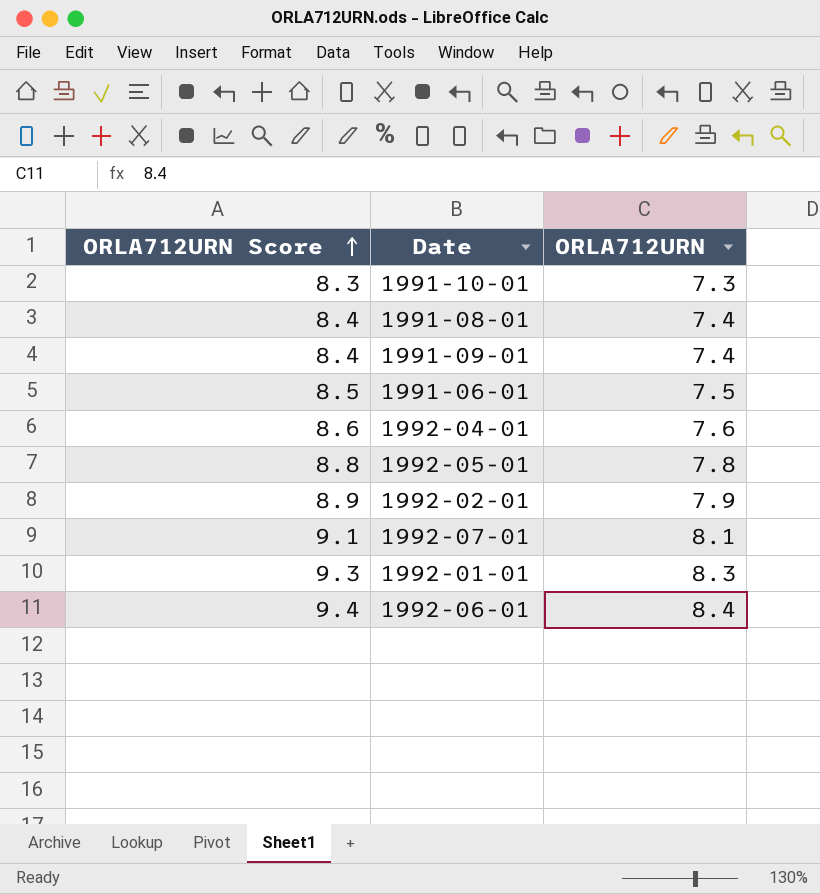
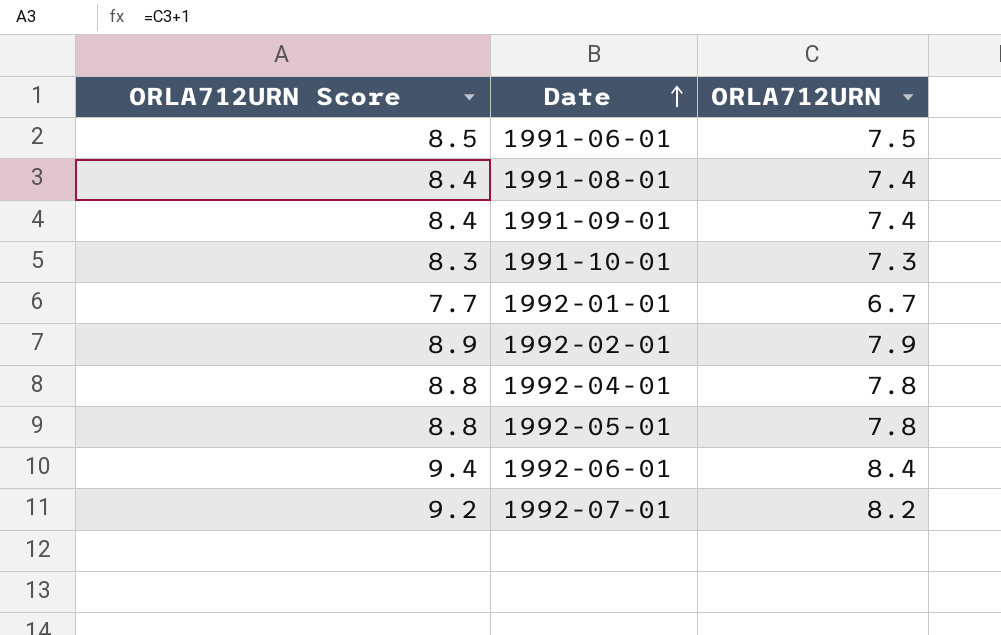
row order: ORLA712URN Score ascending -> Date ascending
1992-01-01 | ORLA712URN Score: 9.3 -> 7.7
1992-01-01 | ORLA712URN: 8.3 -> 6.7
1992-04-01 | ORLA712URN Score: 8.6 -> 8.8
1992-04-01 | ORLA712URN: 7.6 -> 7.8
1992-07-01 | ORLA712URN Score: 9.1 -> 9.2
1992-07-01 | ORLA712URN: 8.1 -> 8.2

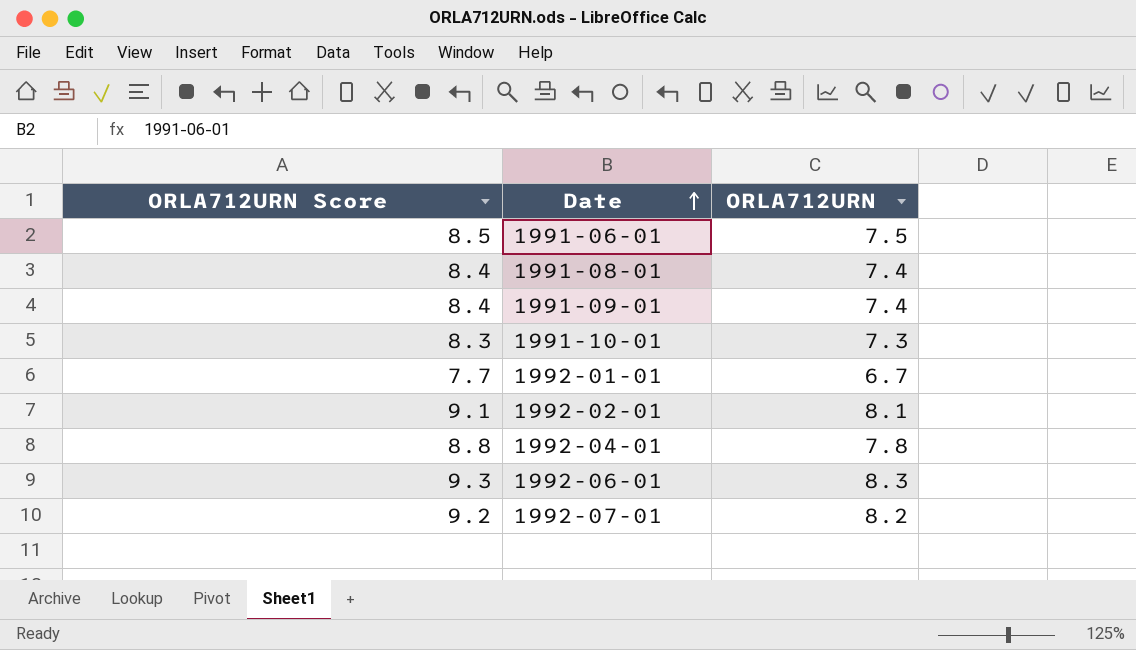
row 1992-05-01: 8.8 | 7.8 -> none
1992-02-01 | ORLA712URN Score: 8.9 -> 9.1
1992-02-01 | ORLA712URN: 7.9 -> 8.1
1992-06-01 | ORLA712URN Score: 9.4 -> 9.3
1992-06-01 | ORLA712URN: 8.4 -> 8.3

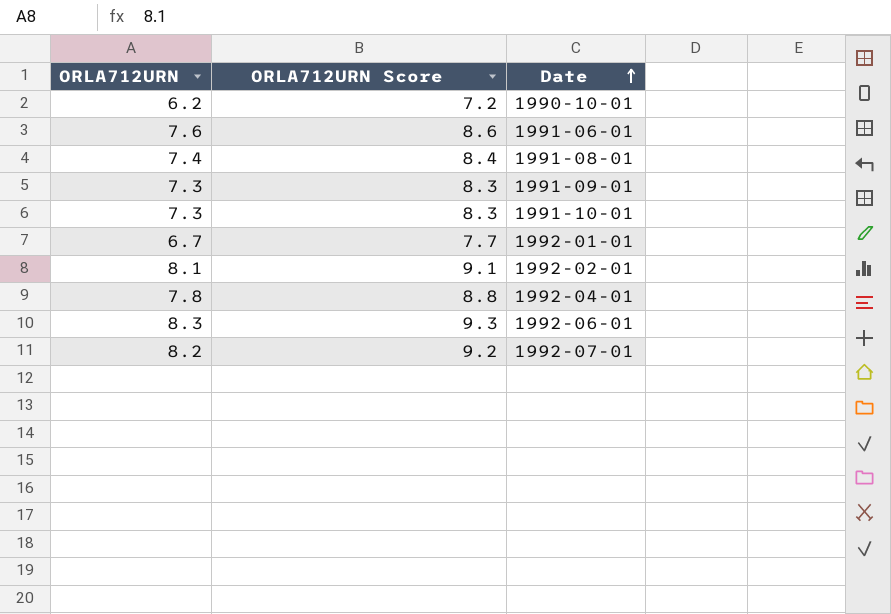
column ORLA712URN | position: 3 -> 1
row 1990-10-01: none -> 6.2 | 7.2
1991-06-01 | ORLA712URN: 7.5 -> 7.6
1991-06-01 | ORLA712URN Score: 8.5 -> 8.6
1991-09-01 | ORLA712URN: 7.4 -> 7.3
1991-09-01 | ORLA712URN Score: 8.4 -> 8.3

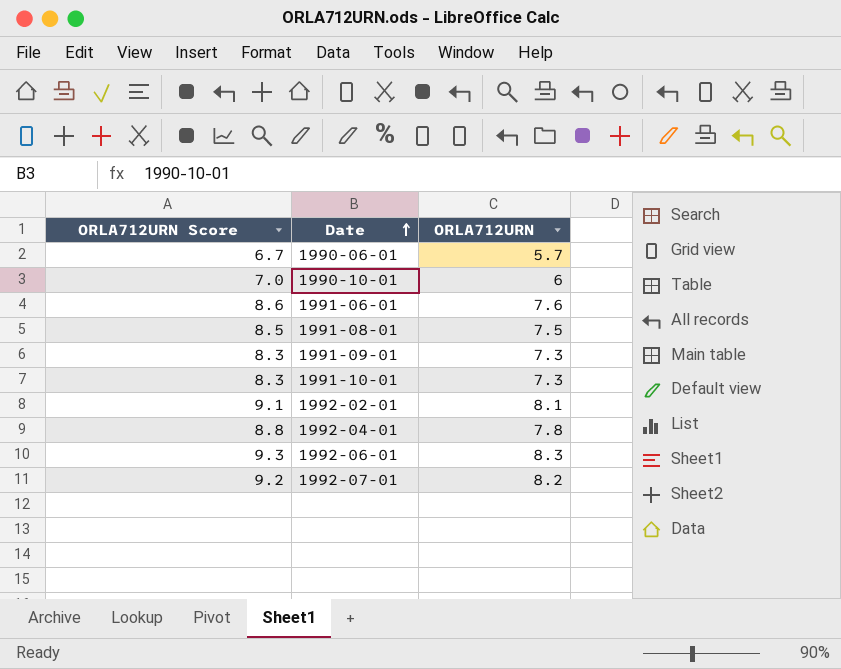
column ORLA712URN | position: 1 -> 3
row 1992-01-01: 6.7 | 7.7 -> none
row 1990-06-01: none -> 6.7 | 5.7
1990-10-01 | ORLA712URN Score: 7.2 -> 7.0
1990-10-01 | ORLA712URN: 6.2 -> 6
1991-08-01 | ORLA712URN Score: 8.4 -> 8.5
1991-08-01 | ORLA712URN: 7.4 -> 7.5

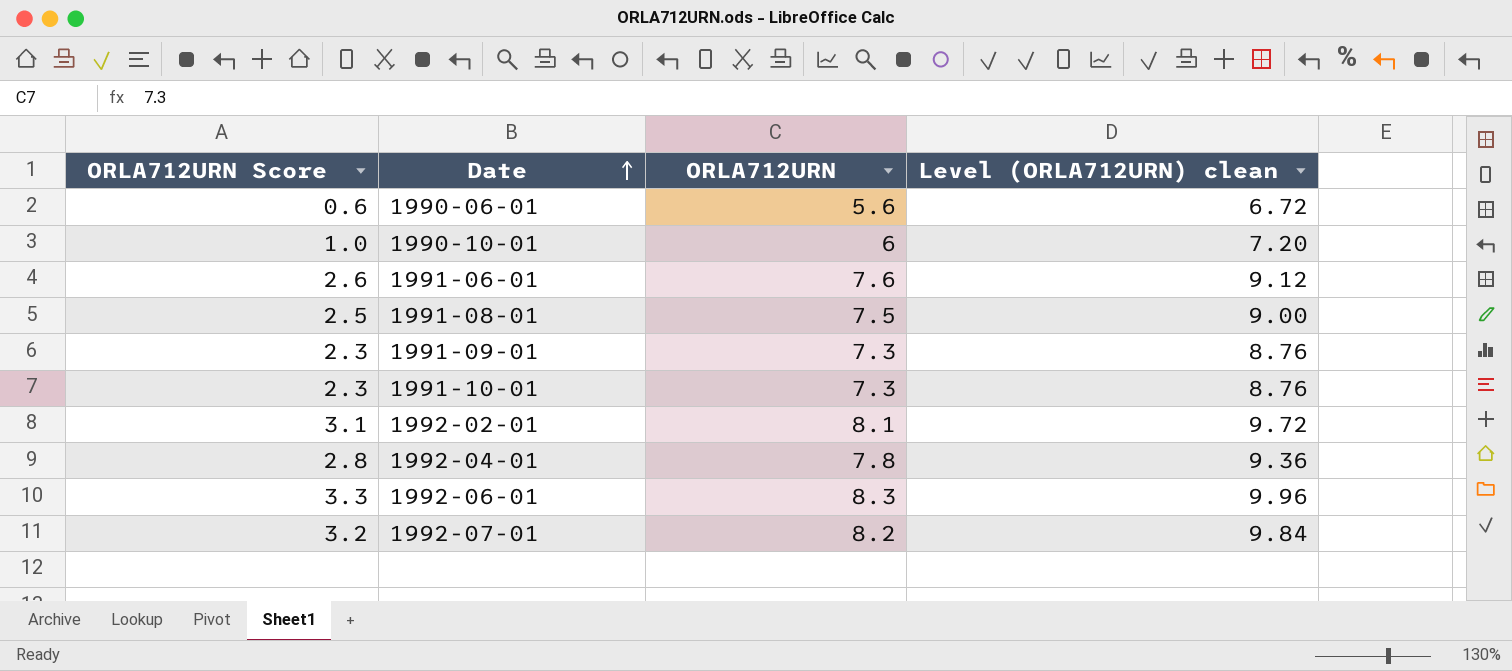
column ORLA712URN Score | formula: [ORLA712URN] + 1 -> [ORLA712URN] - 5
column Level (ORLA712URN) clean | formula: none -> [ORLA712URN] * 1.2
1990-06-01 | ORLA712URN: 5.7 -> 5.6

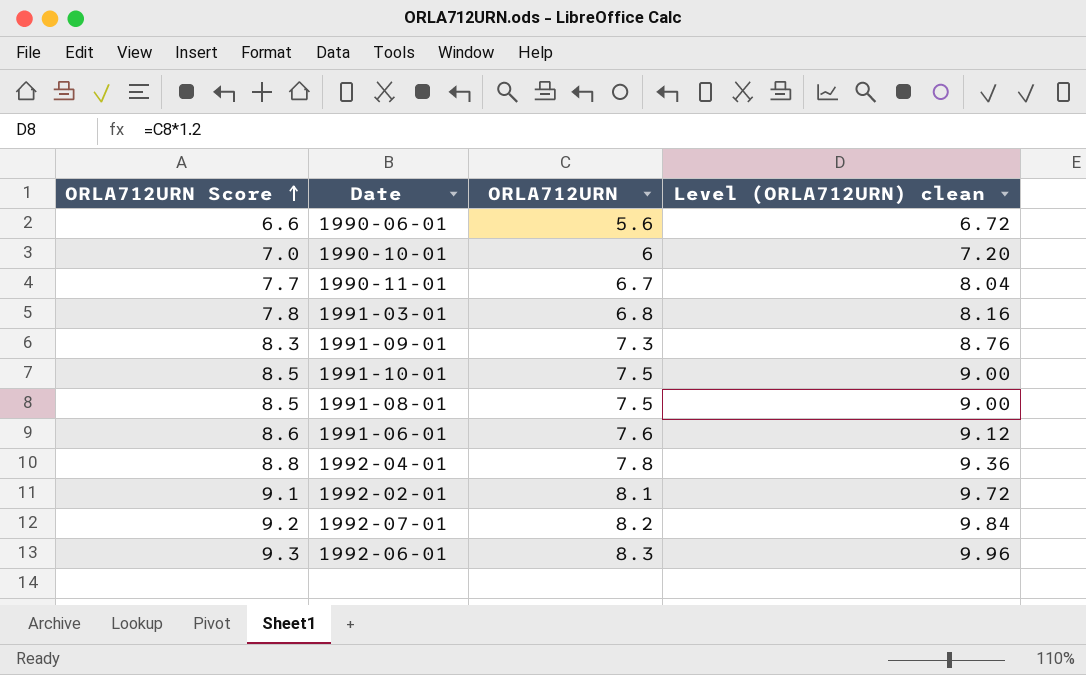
row order: Date ascending -> ORLA712URN Score ascending
column ORLA712URN Score | formula: [ORLA712URN] - 5 -> [ORLA712URN] + 1
row 1990-11-01: none -> 7.7 | 6.7 | 8.04
row 1991-03-01: none -> 7.8 | 6.8 | 8.16
1991-10-01 | ORLA712URN: 7.3 -> 7.5
1991-10-01 | Level (ORLA712URN) clean: 8.76 -> 9.00

